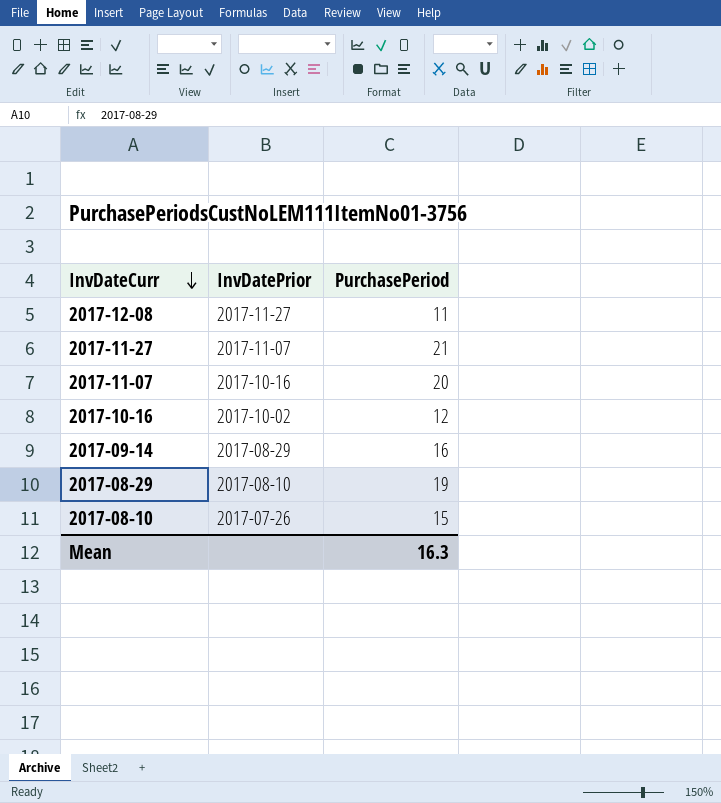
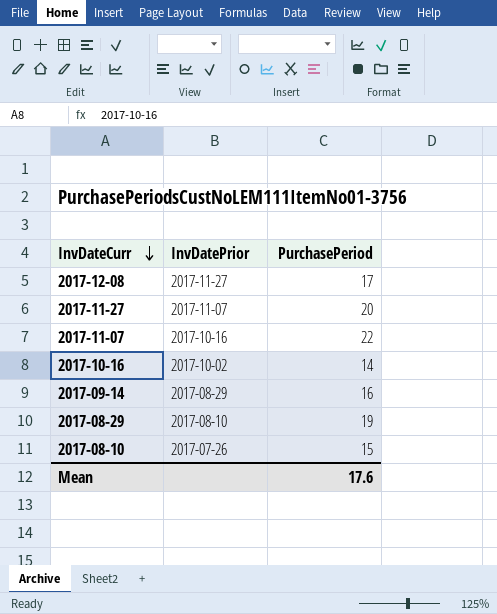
2017-12-08 | PurchasePeriod: 11 -> 17
2017-11-27 | PurchasePeriod: 21 -> 20
2017-11-07 | PurchasePeriod: 20 -> 22
2017-10-16 | PurchasePeriod: 12 -> 14
Mean | PurchasePeriod: 16.3 -> 17.6

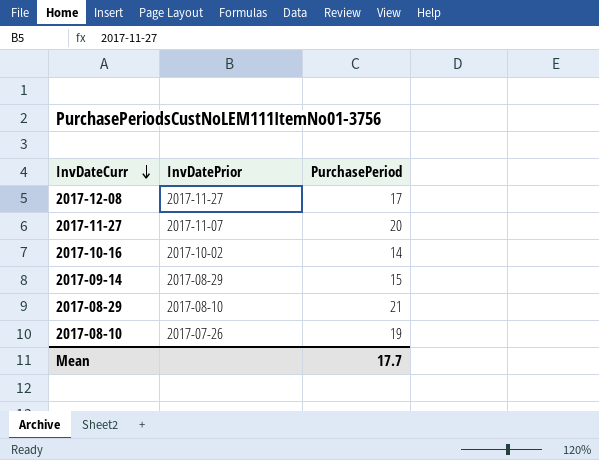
row 2017-11-07: 2017-10-16 | 22 -> none
2017-09-14 | PurchasePeriod: 16 -> 15
2017-08-29 | PurchasePeriod: 19 -> 21
2017-08-10 | PurchasePeriod: 15 -> 19
Mean | PurchasePeriod: 17.6 -> 17.7

